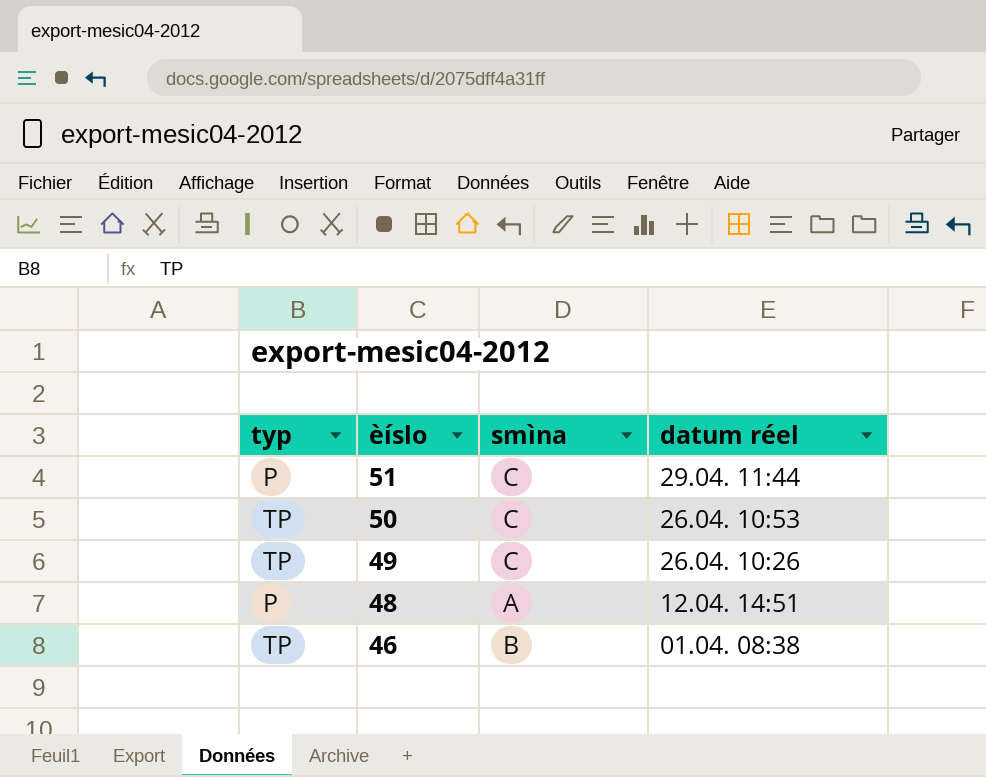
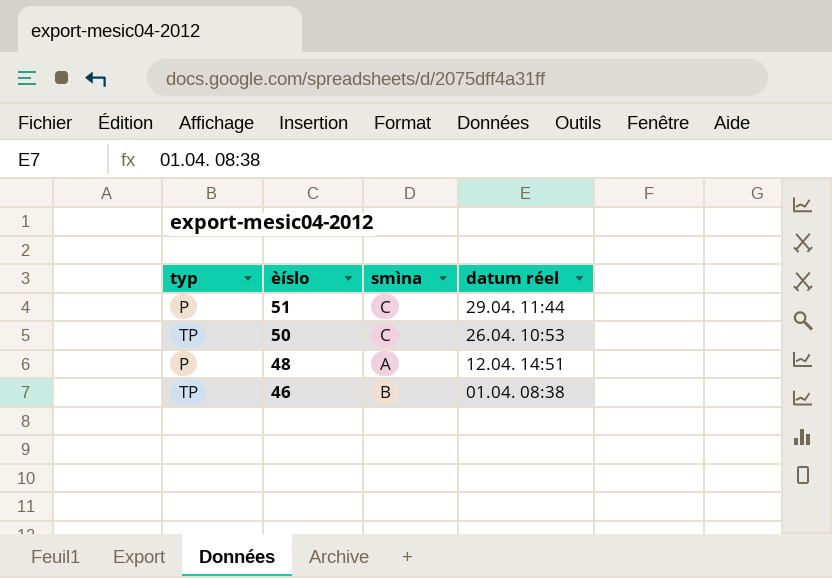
row 49: TP | C | 26.04. 10:26 -> none

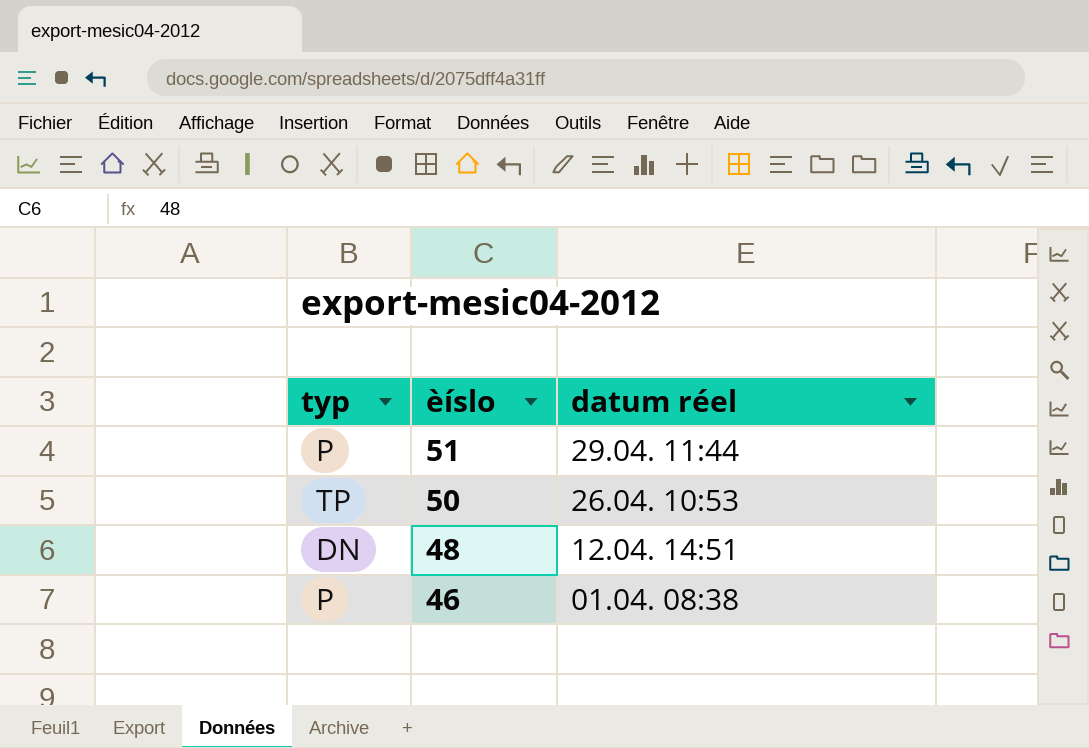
column smìna | position: 3 -> none
48 | typ: P -> DN
46 | typ: TP -> P

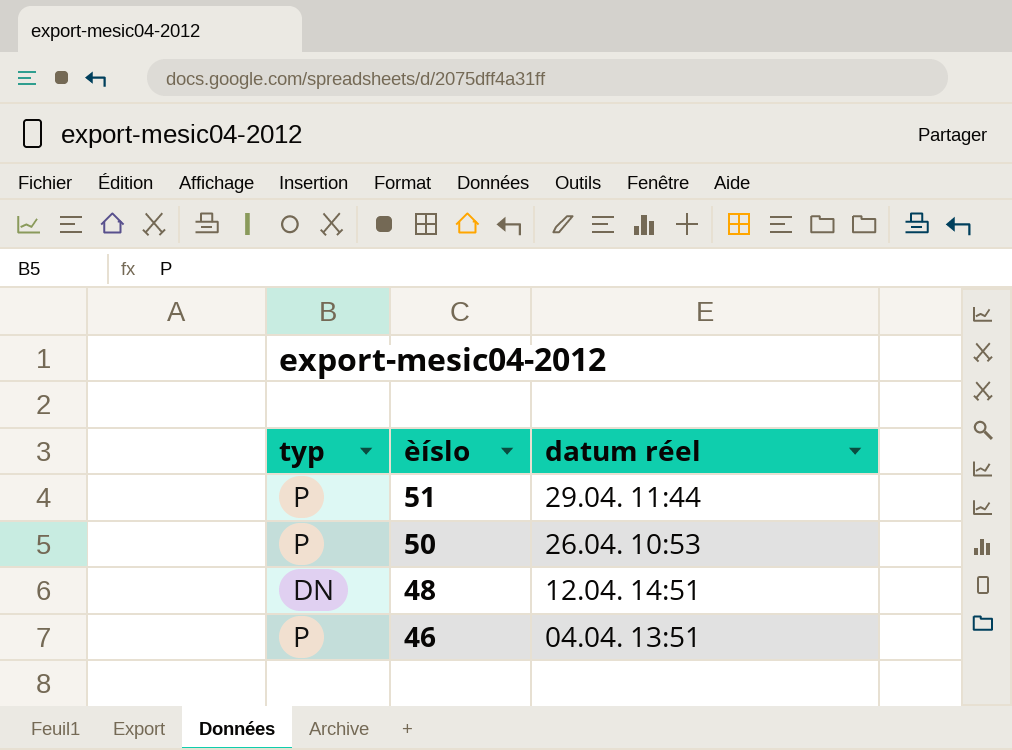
50 | typ: TP -> P
46 | datum réel: 01.04. 08:38 -> 04.04. 13:51

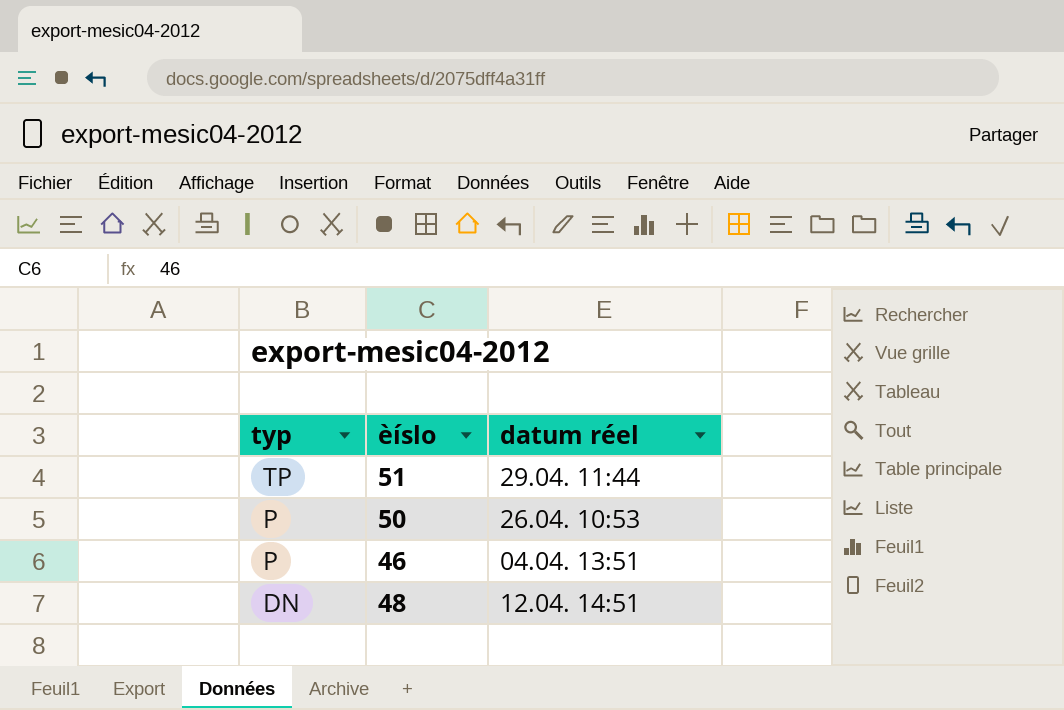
row order: èíslo descending -> typ descending
51 | typ: P -> TP

